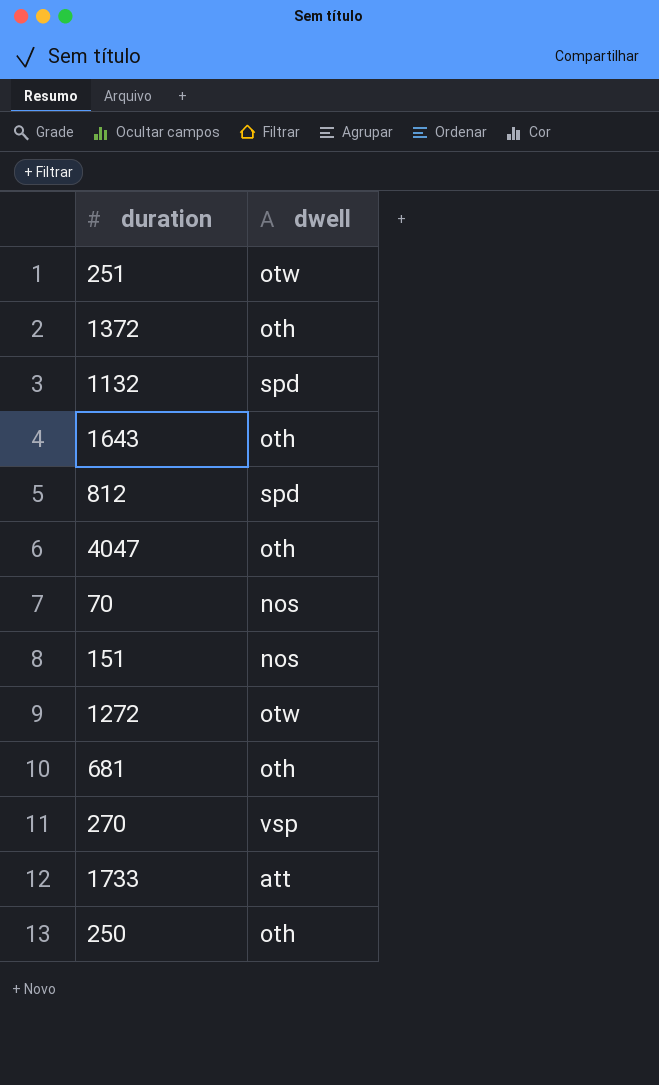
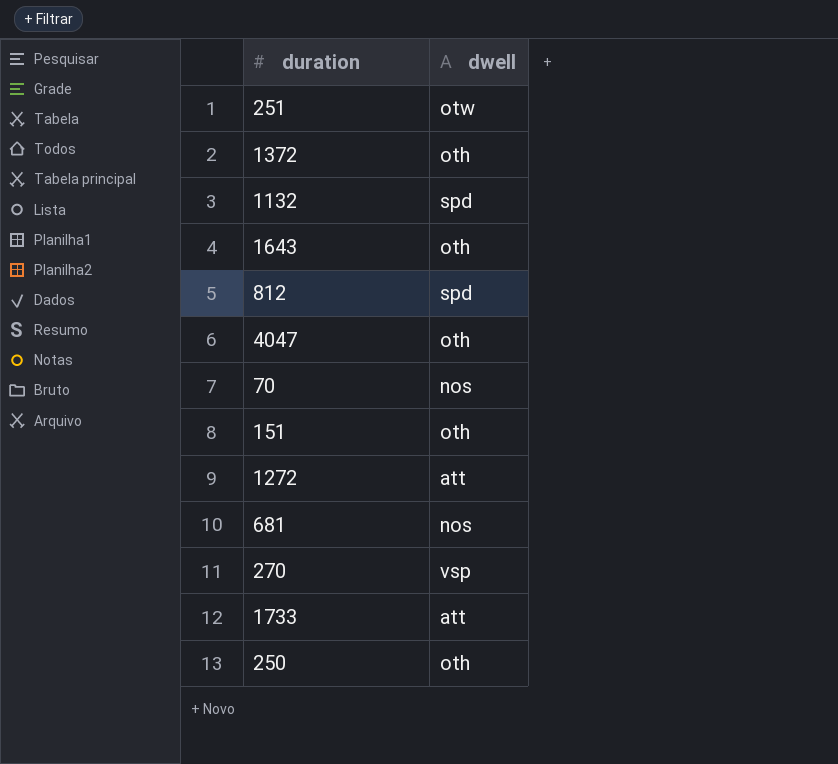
151 | dwell: nos -> oth
1272 | dwell: otw -> att
681 | dwell: oth -> nos

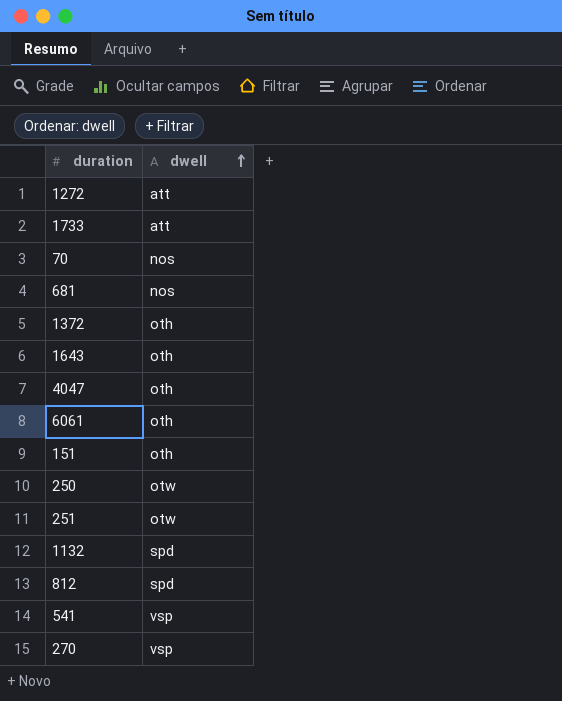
row order: none -> dwell ascending
row 6061: none -> oth
250 | dwell: oth -> otw
row 541: none -> vsp

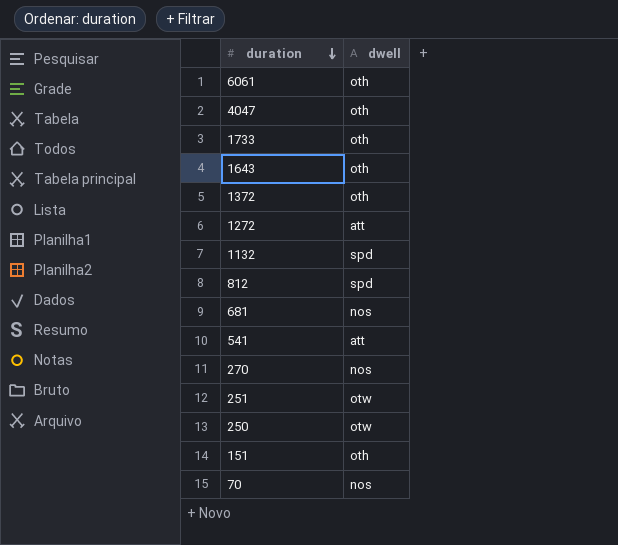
row order: dwell ascending -> duration descending
1733 | dwell: att -> oth
541 | dwell: vsp -> att
270 | dwell: vsp -> nos

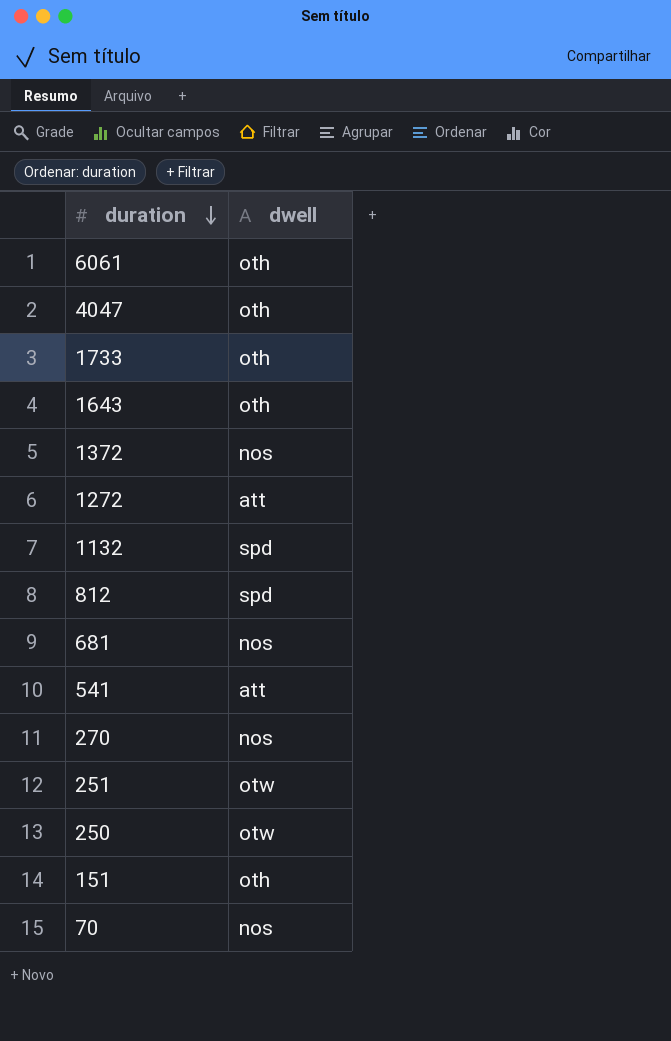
1372 | dwell: oth -> nos

